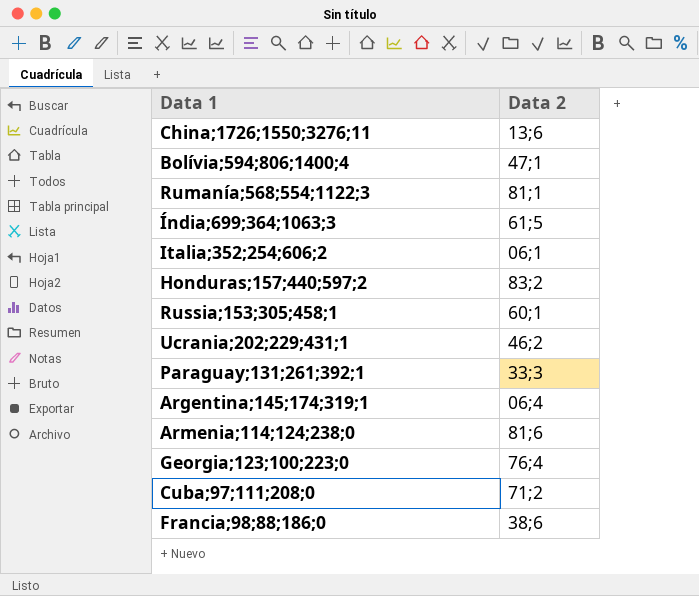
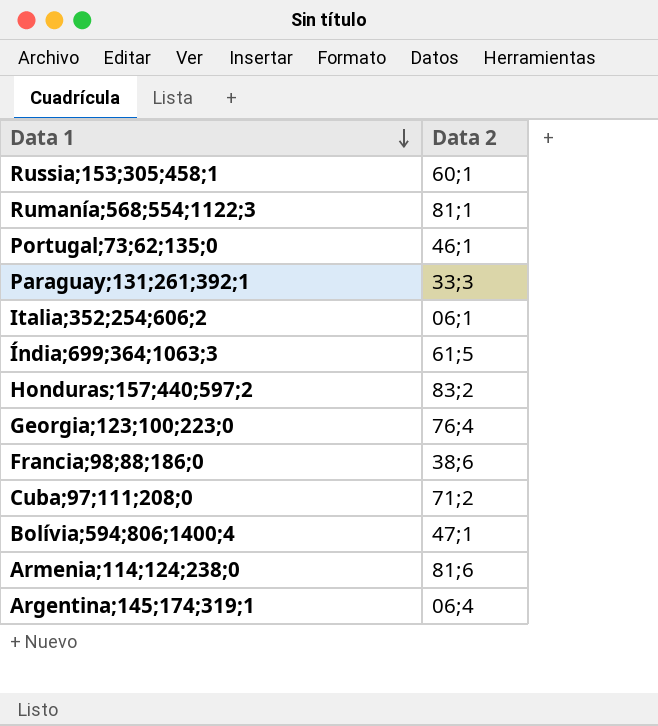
row order: none -> Data 1 descending
row China;1726;1550;3276;11: 13;6 -> none
row Ucrania;202;229;431;1: 46;2 -> none
row Portugal;73;62;135;0: none -> 46;1

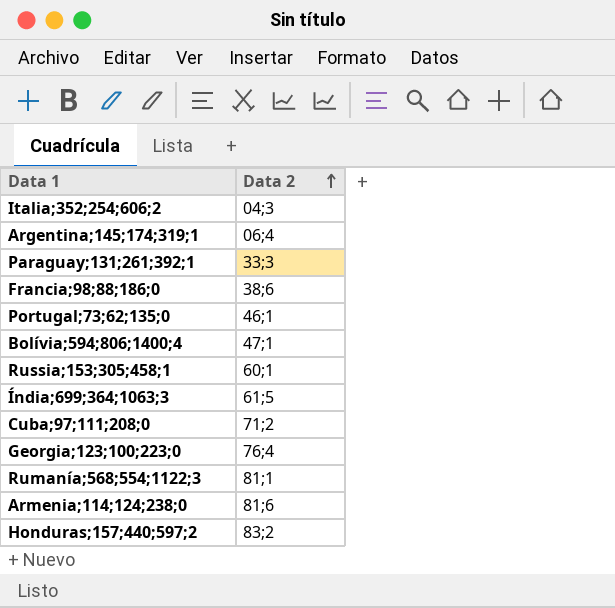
row order: Data 1 descending -> Data 2 ascending
Italia;352;254;606;2 | Data 2: 06;1 -> 04;3

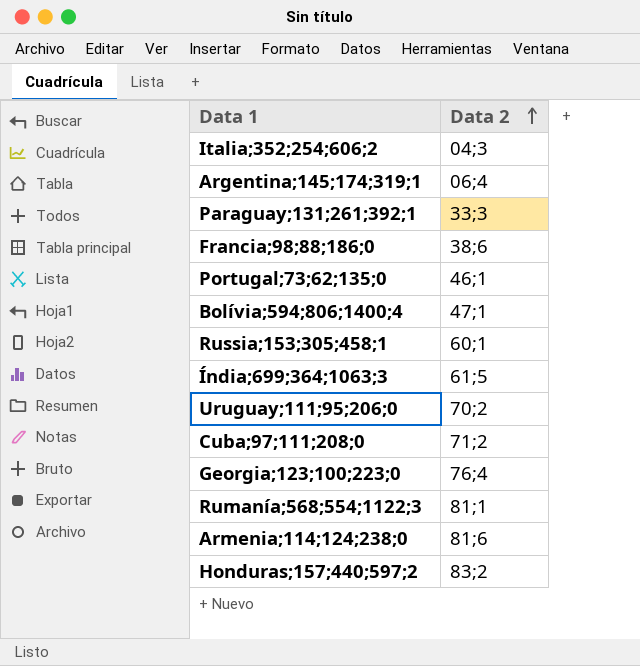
row Uruguay;111;95;206;0: none -> 70;2

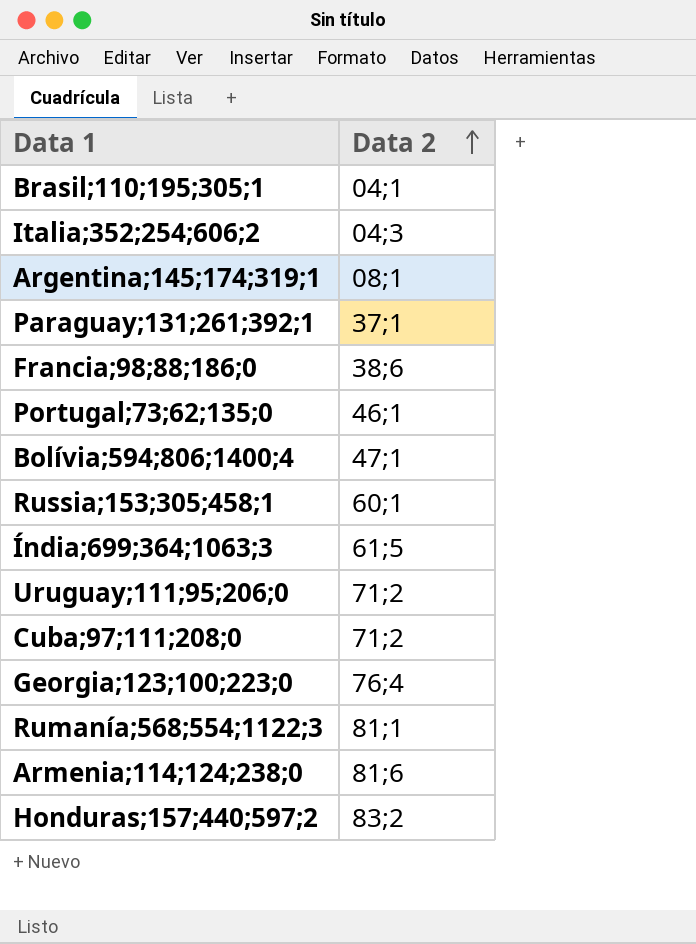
row Brasil;110;195;305;1: none -> 04;1
Argentina;145;174;319;1 | Data 2: 06;4 -> 08;1
Paraguay;131;261;392;1 | Data 2: 33;3 -> 37;1
Uruguay;111;95;206;0 | Data 2: 70;2 -> 71;2

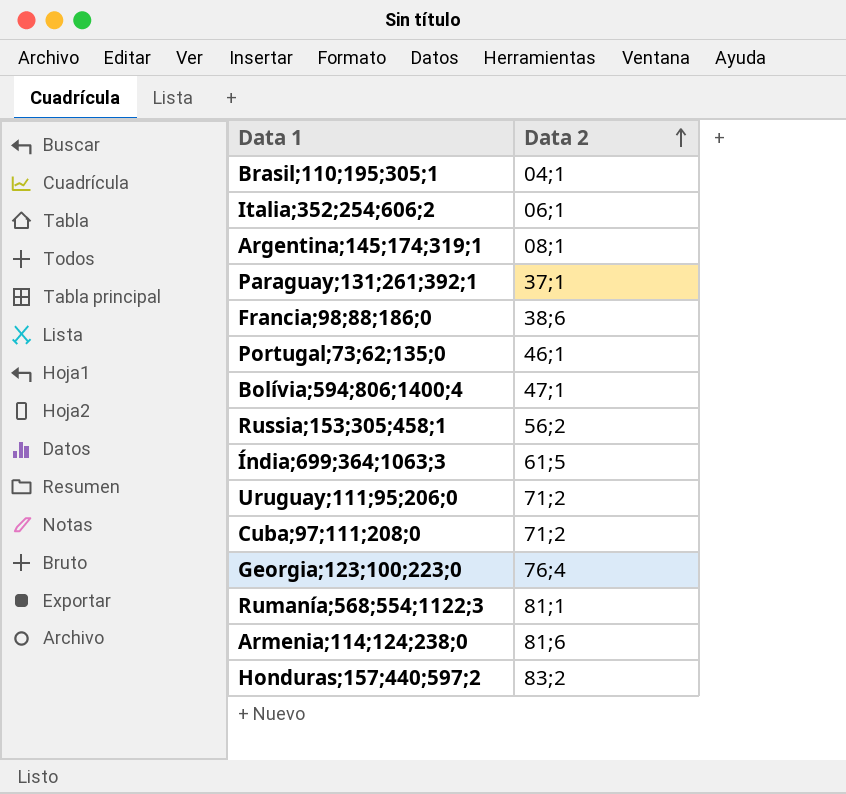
Italia;352;254;606;2 | Data 2: 04;3 -> 06;1
Russia;153;305;458;1 | Data 2: 60;1 -> 56;2

